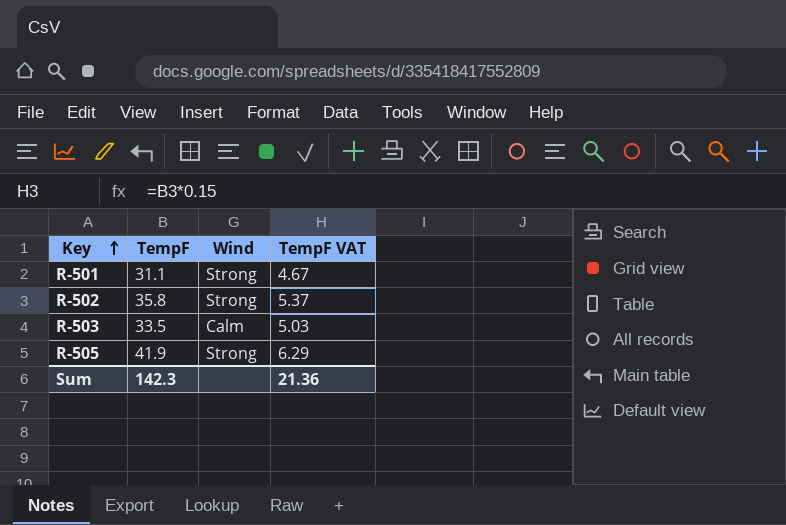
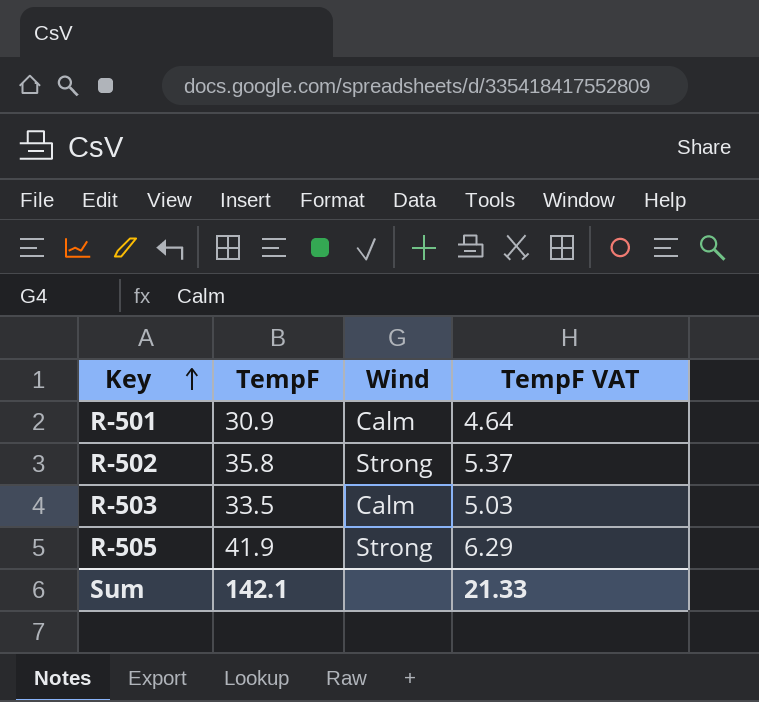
R-501 | TempF: 31.1 -> 30.9
R-501 | Wind: Strong -> Calm
R-501 | TempF VAT: 4.67 -> 4.64
Sum | TempF: 142.3 -> 142.1
Sum | TempF VAT: 21.36 -> 21.33

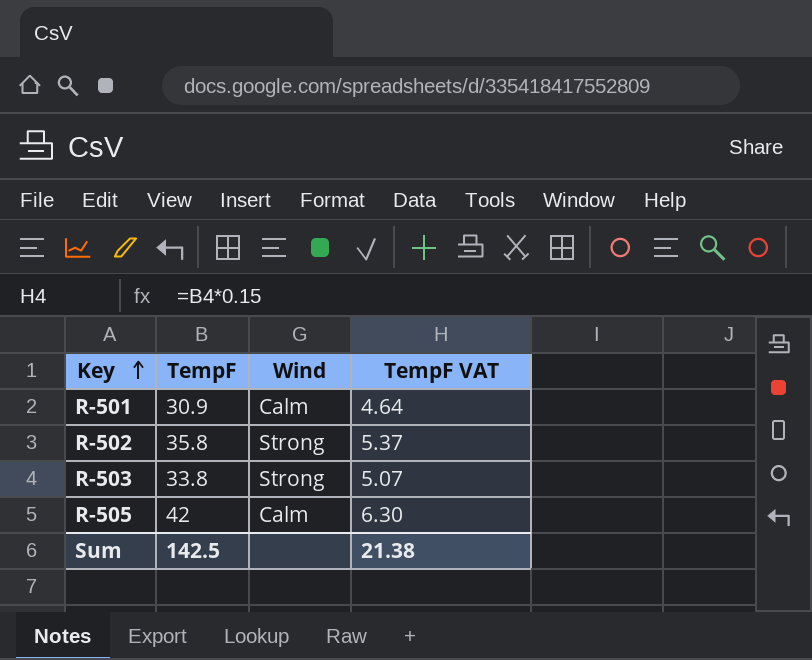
R-503 | TempF: 33.5 -> 33.8
R-503 | Wind: Calm -> Strong
R-503 | TempF VAT: 5.03 -> 5.07
R-505 | TempF: 41.9 -> 42
R-505 | Wind: Strong -> Calm
R-505 | TempF VAT: 6.29 -> 6.30
Sum | TempF: 142.1 -> 142.5
Sum | TempF VAT: 21.33 -> 21.38

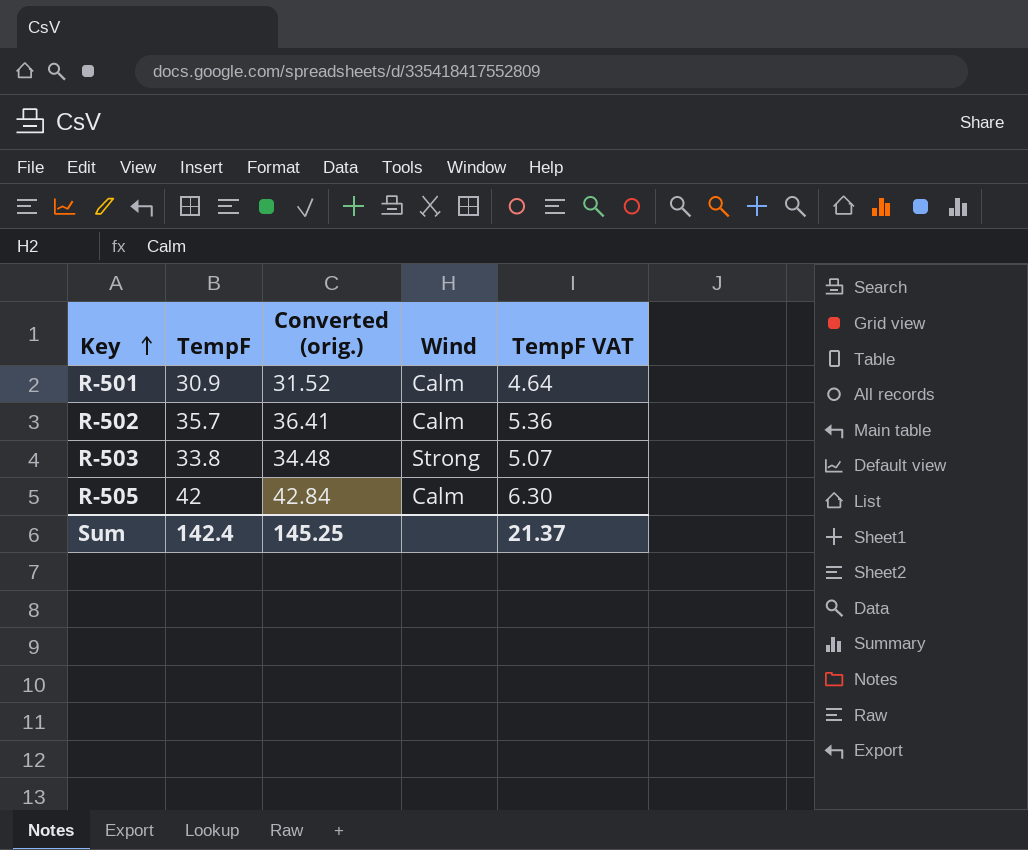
column Converted (orig.) | formula: none -> [TempF] * 1.02
R-502 | TempF: 35.8 -> 35.7
R-502 | Wind: Strong -> Calm
R-502 | TempF VAT: 5.37 -> 5.36
Sum | TempF: 142.5 -> 142.4
Sum | TempF VAT: 21.38 -> 21.37

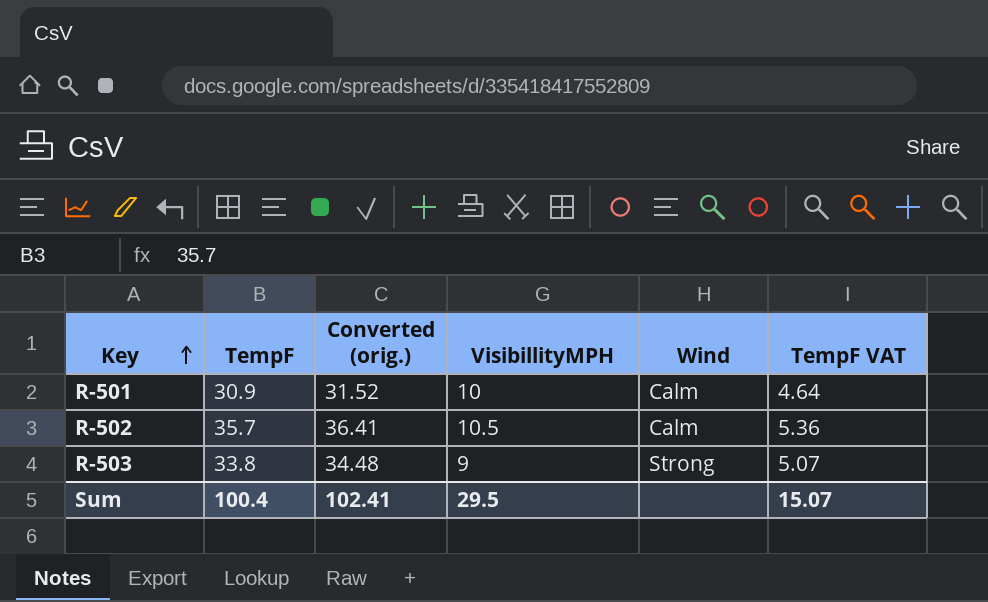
column VisibillityMPH | position: none -> 4
row R-505: 42 | 42.84 | Calm | 6.30 -> none
Sum | TempF: 142.4 -> 100.4
Sum | Converted (orig.): 145.25 -> 102.41
Sum | TempF VAT: 21.37 -> 15.07

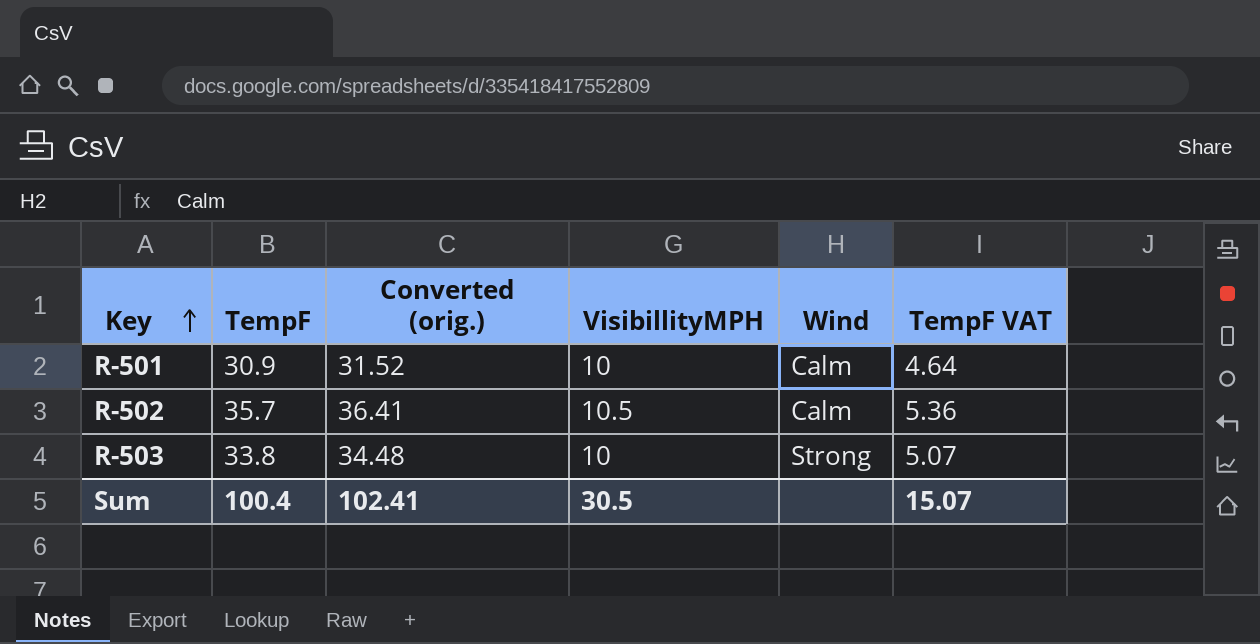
R-503 | VisibillityMPH: 9 -> 10
Sum | VisibillityMPH: 29.5 -> 30.5

